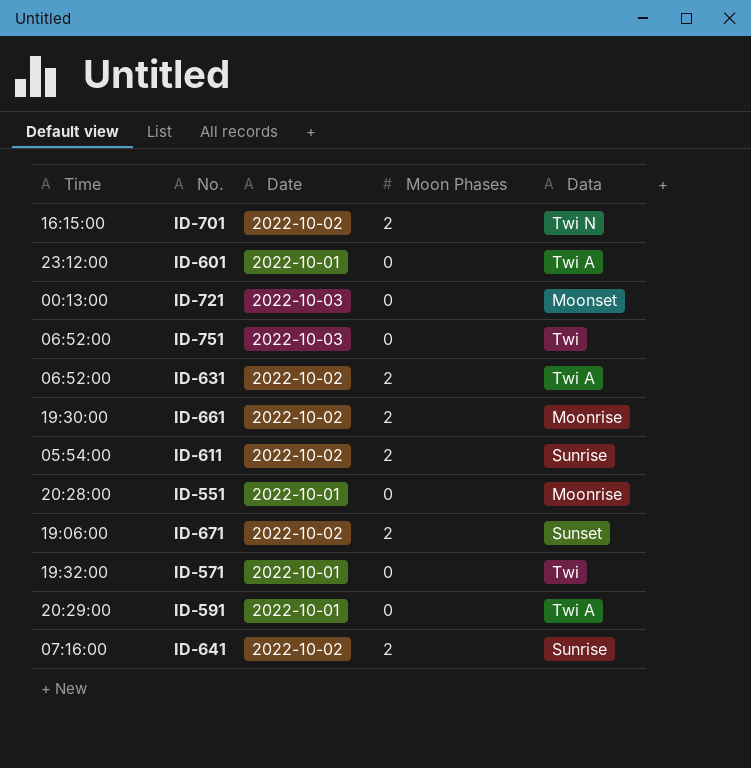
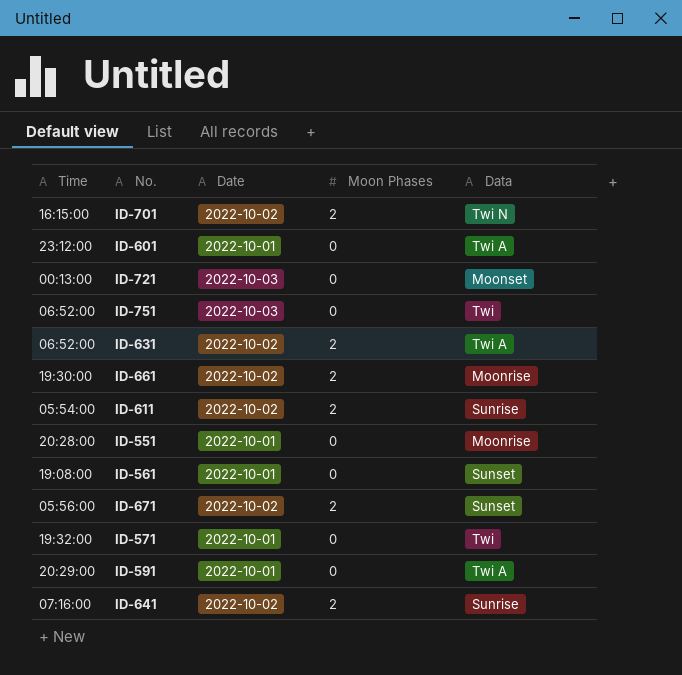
row ID-561: none -> 19:08:00 | 2022-10-01 | 0 | Sunset
ID-671 | Time: 19:06:00 -> 05:56:00

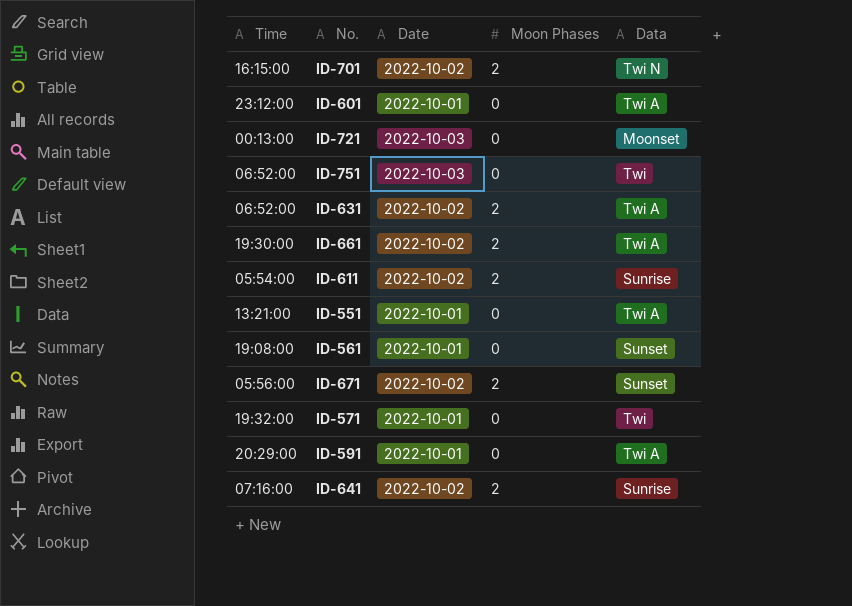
ID-661 | Data: Moonrise -> Twi A
ID-551 | Time: 20:28:00 -> 13:21:00
ID-551 | Data: Moonrise -> Twi A

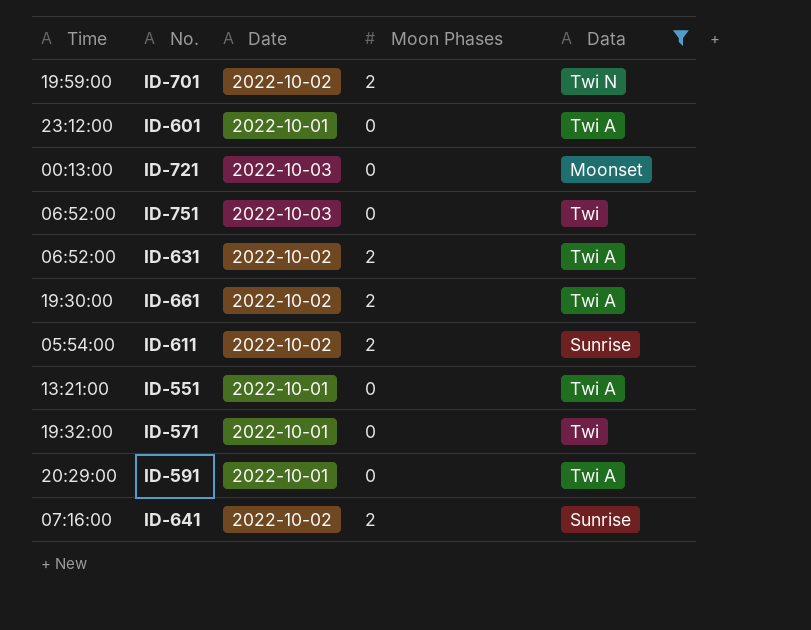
filter: none -> Data != Sunset
ID-701 | Time: 16:15:00 -> 19:59:00

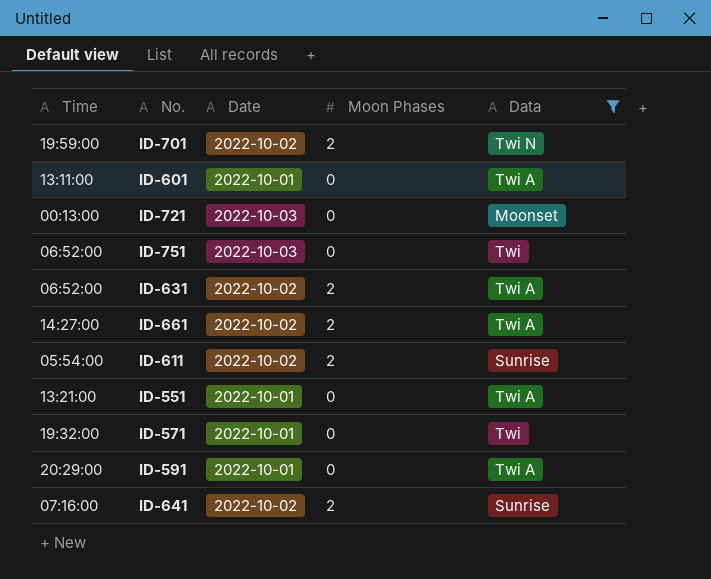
ID-601 | Time: 23:12:00 -> 13:11:00
ID-661 | Time: 19:30:00 -> 14:27:00

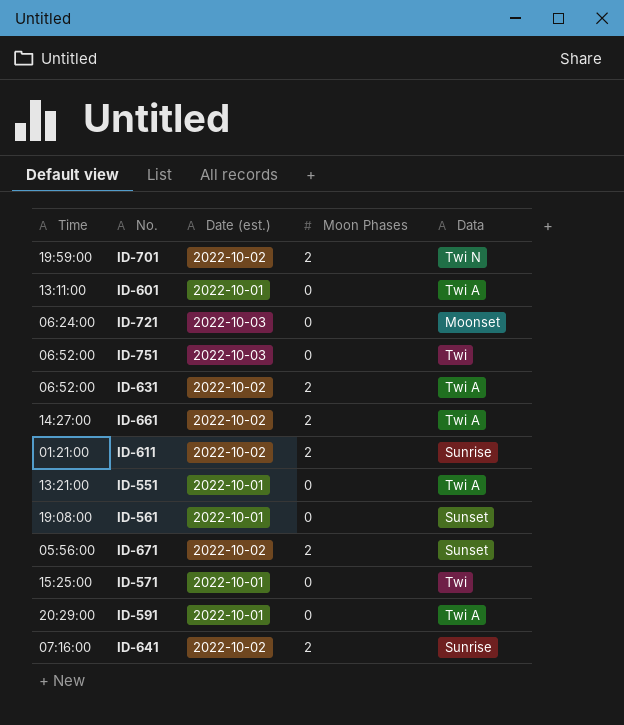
filter: Data != Sunset -> none
column name: Date -> Date (est.)
ID-721 | Time: 00:13:00 -> 06:24:00
ID-611 | Time: 05:54:00 -> 01:21:00
ID-571 | Time: 19:32:00 -> 15:25:00

